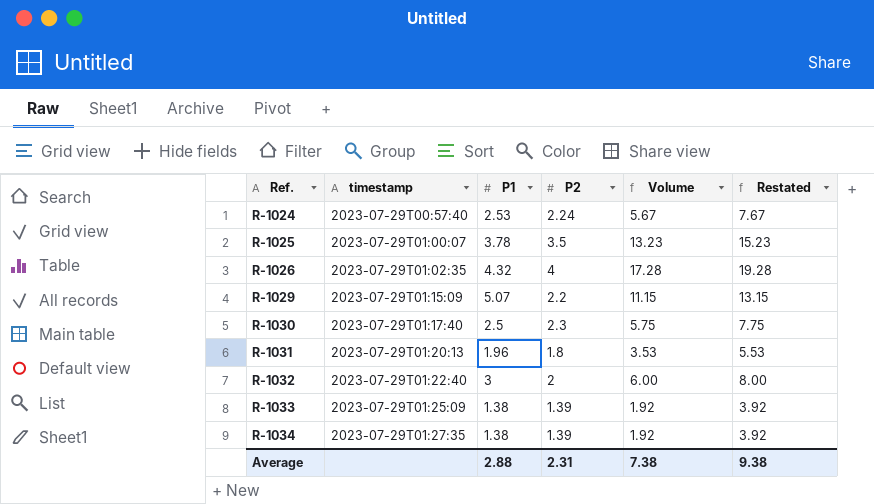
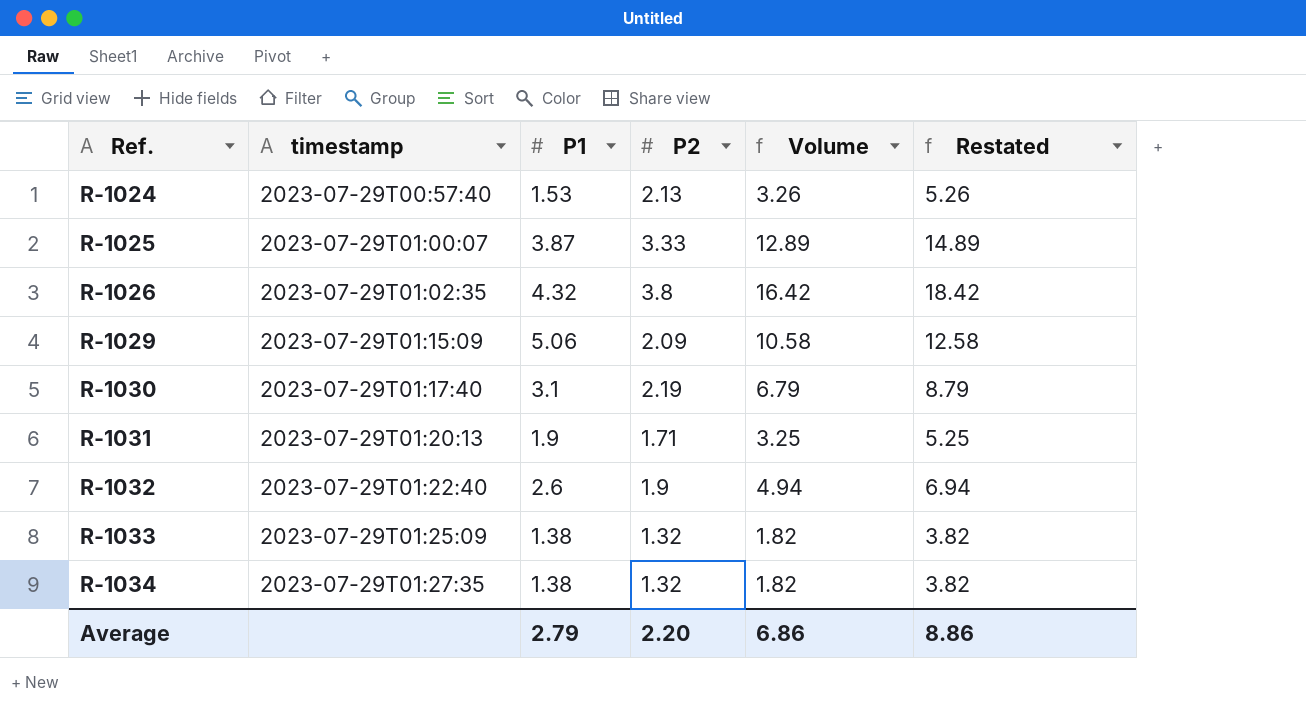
R-1024 | P1: 2.53 -> 1.53
R-1024 | P2: 2.24 -> 2.13
R-1024 | Volume: 5.67 -> 3.26
R-1024 | Restated: 7.67 -> 5.26
R-1025 | P1: 3.78 -> 3.87
R-1025 | P2: 3.5 -> 3.33
R-1025 | Volume: 13.23 -> 12.89
R-1025 | Restated: 15.23 -> 14.89
R-1026 | P2: 4 -> 3.8
R-1026 | Volume: 17.28 -> 16.42
R-1026 | Restated: 19.28 -> 18.42
R-1029 | P1: 5.07 -> 5.06
R-1029 | P2: 2.2 -> 2.09
R-1029 | Volume: 11.15 -> 10.58
R-1029 | Restated: 13.15 -> 12.58
R-1030 | P1: 2.5 -> 3.1
R-1030 | P2: 2.3 -> 2.19
R-1030 | Volume: 5.75 -> 6.79
R-1030 | Restated: 7.75 -> 8.79
R-1031 | P1: 1.96 -> 1.9
R-1031 | P2: 1.8 -> 1.71
R-1031 | Volume: 3.53 -> 3.25
R-1031 | Restated: 5.53 -> 5.25
R-1032 | P1: 3 -> 2.6
R-1032 | P2: 2 -> 1.9
R-1032 | Volume: 6.00 -> 4.94
R-1032 | Restated: 8.00 -> 6.94
R-1033 | P2: 1.39 -> 1.32
R-1033 | Volume: 1.92 -> 1.82
R-1033 | Restated: 3.92 -> 3.82
R-1034 | P2: 1.39 -> 1.32
R-1034 | Volume: 1.92 -> 1.82
R-1034 | Restated: 3.92 -> 3.82
Average | P1: 2.88 -> 2.79
Average | P2: 2.31 -> 2.20
Average | Volume: 7.38 -> 6.86
Average | Restated: 9.38 -> 8.86

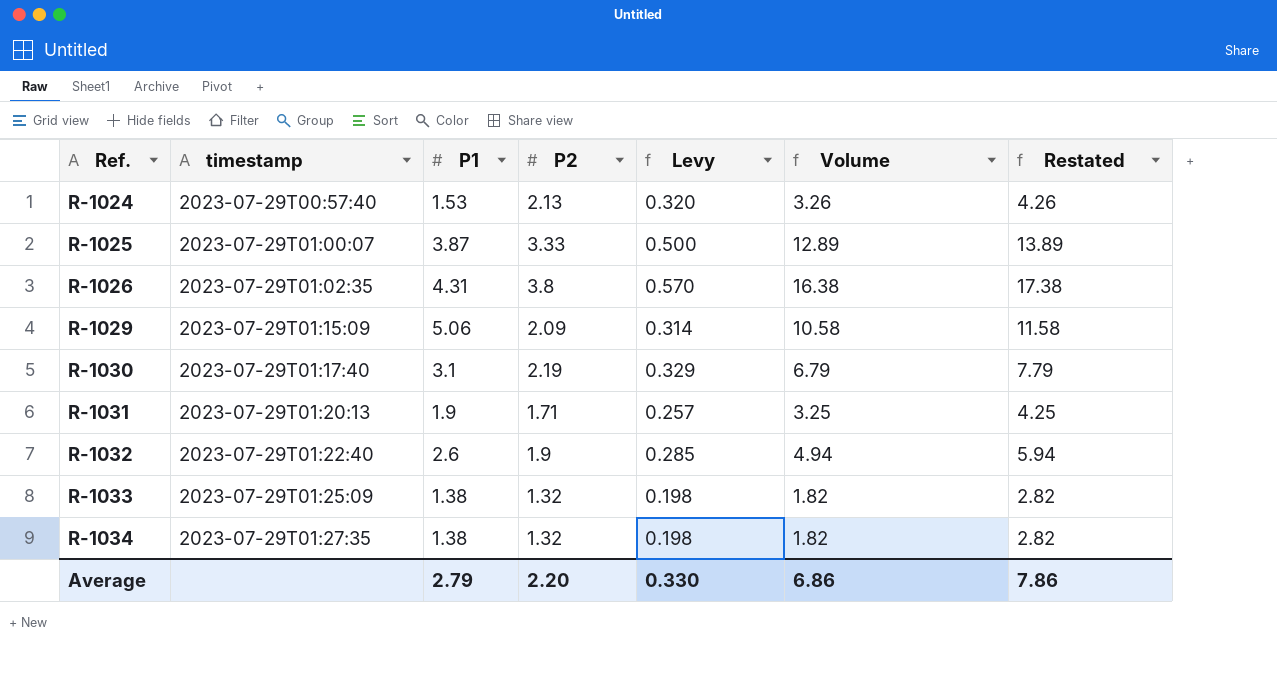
column Levy | formula: none -> [P2] * 0.15
column Restated | formula: [Volume] + 2 -> [Volume] + 1
R-1026 | P1: 4.32 -> 4.31
R-1026 | Volume: 16.42 -> 16.38
Average | Restated: 8.86 -> 7.86

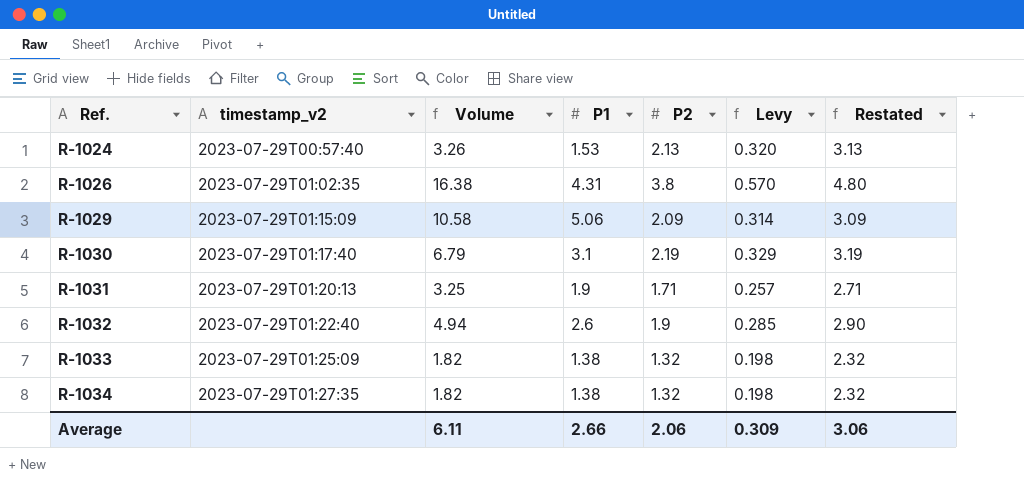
column name: timestamp -> timestamp_v2
column Volume | position: 6 -> 3
column Restated | formula: [Volume] + 1 -> [P2] + 1
row R-1025: 2023-07-29T01:00:07 | 3.87 | 3.33 | 0.500 | 12.89 | 13.89 -> none
Average | Volume: 6.86 -> 6.11
Average | P1: 2.79 -> 2.66
Average | P2: 2.20 -> 2.06
Average | Levy: 0.330 -> 0.309
Average | Restated: 7.86 -> 3.06

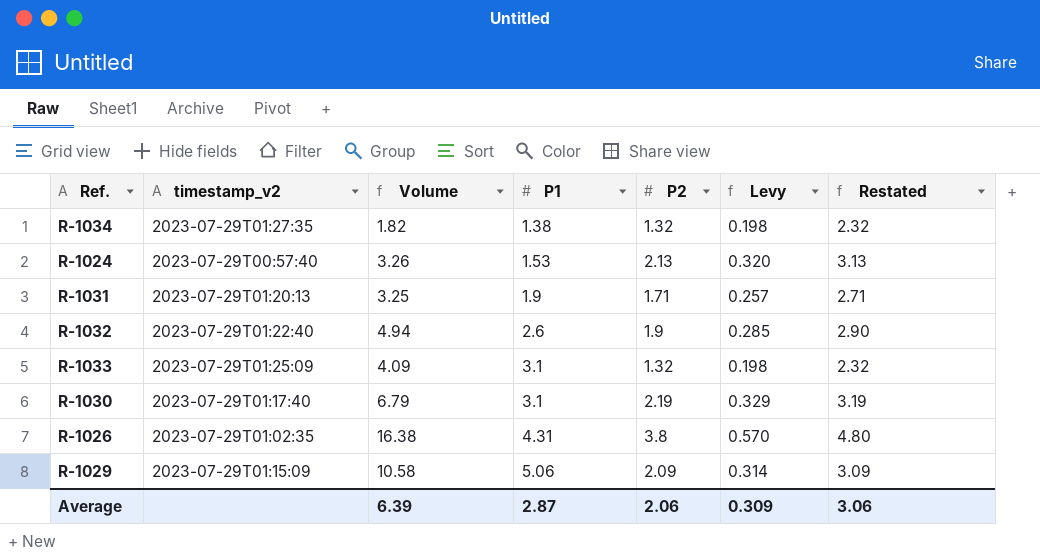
row order: Ref. ascending -> P1 ascending
R-1033 | Volume: 1.82 -> 4.09
R-1033 | P1: 1.38 -> 3.1
Average | Volume: 6.11 -> 6.39
Average | P1: 2.66 -> 2.87

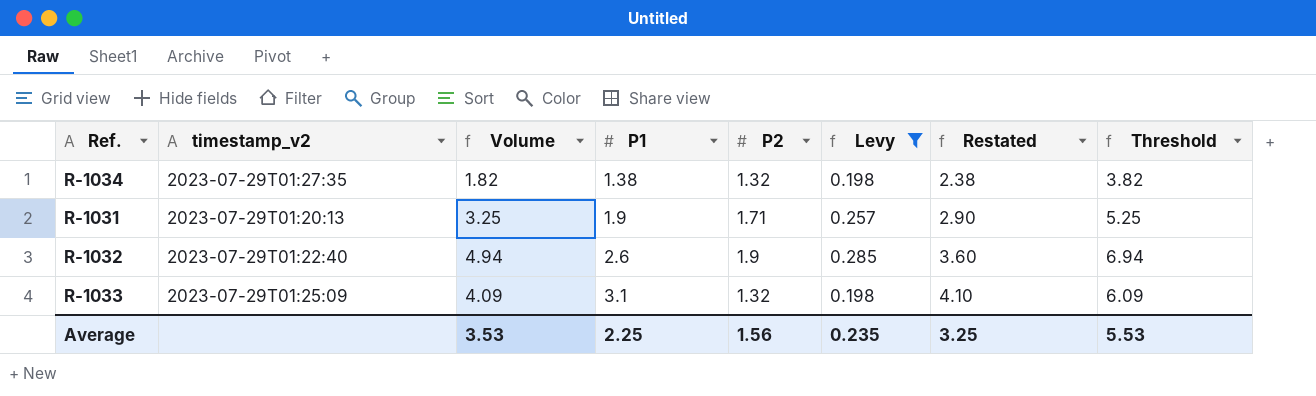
filter: none -> Levy <= 0.285
column Restated | formula: [P2] + 1 -> [P1] + 1
column Threshold | formula: none -> [Volume] + 2
Average | Volume: 6.39 -> 3.53
Average | P1: 2.87 -> 2.25
Average | P2: 2.06 -> 1.56
Average | Levy: 0.309 -> 0.235
Average | Restated: 3.06 -> 3.25

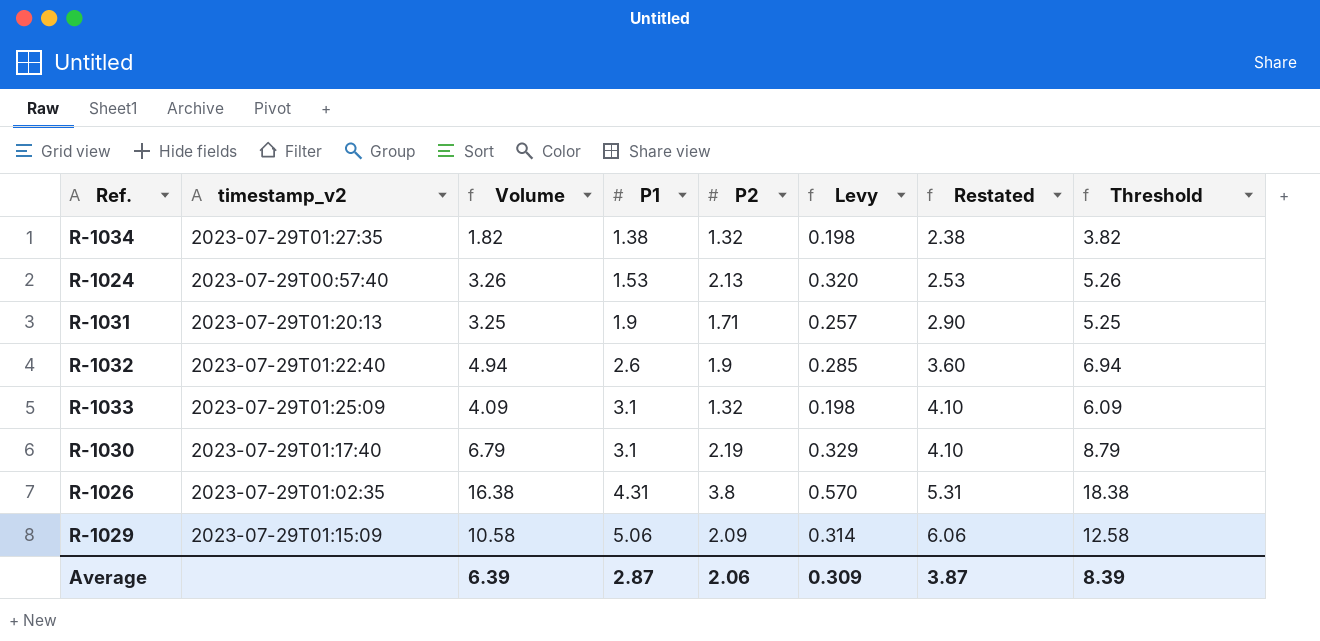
filter: Levy <= 0.285 -> none
Average | Volume: 3.53 -> 6.39
Average | P1: 2.25 -> 2.87
Average | P2: 1.56 -> 2.06
Average | Levy: 0.235 -> 0.309
Average | Restated: 3.25 -> 3.87
Average | Threshold: 5.53 -> 8.39

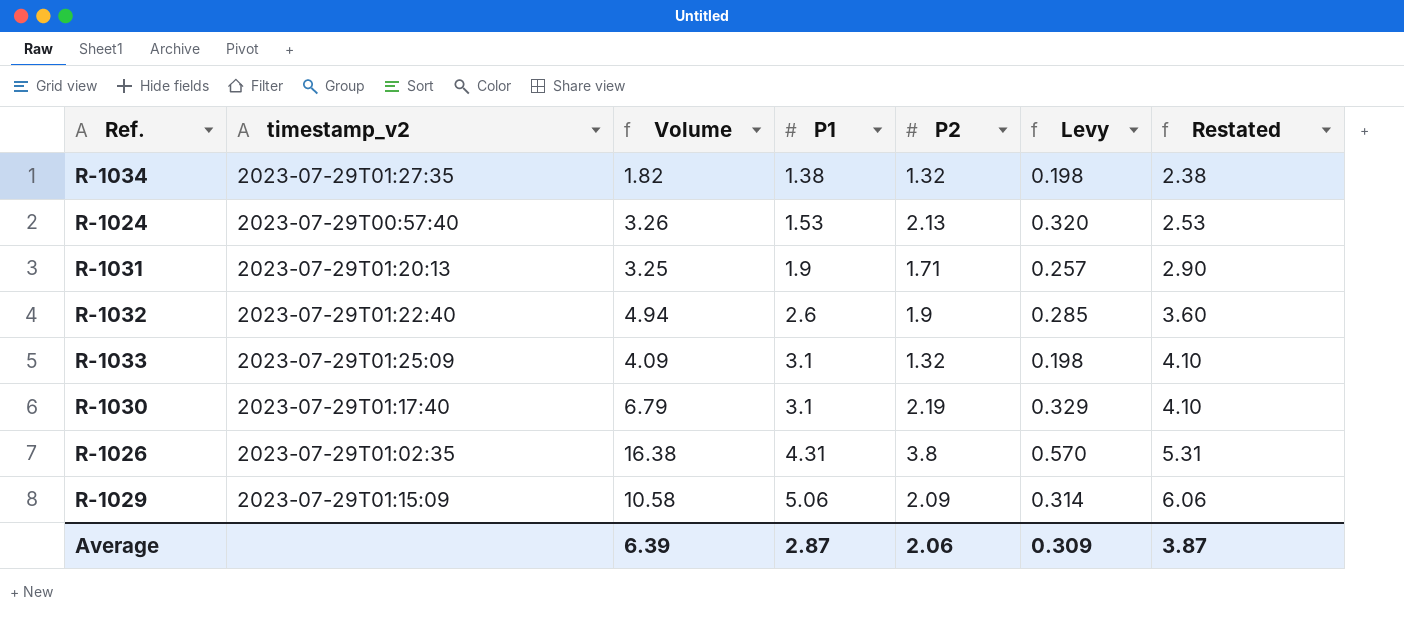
column Threshold | formula: [Volume] + 2 -> none

